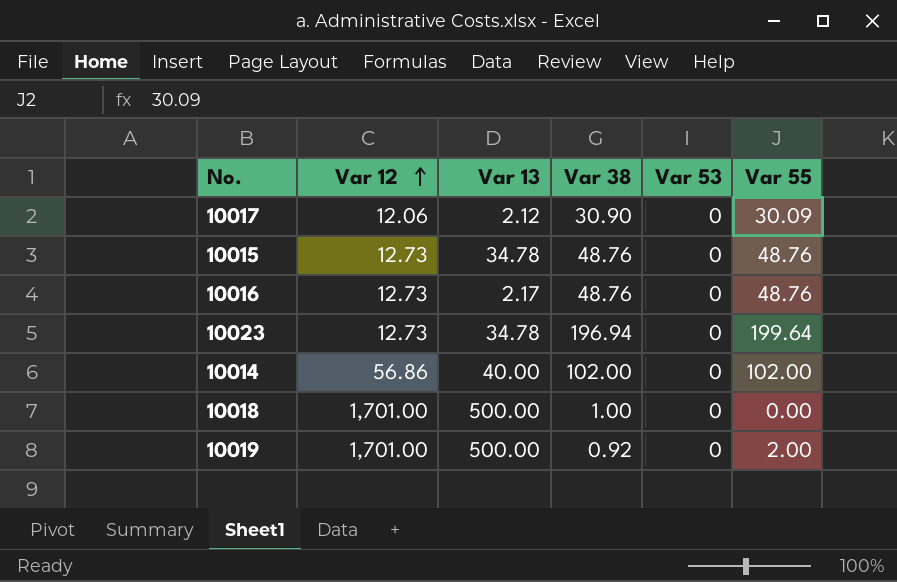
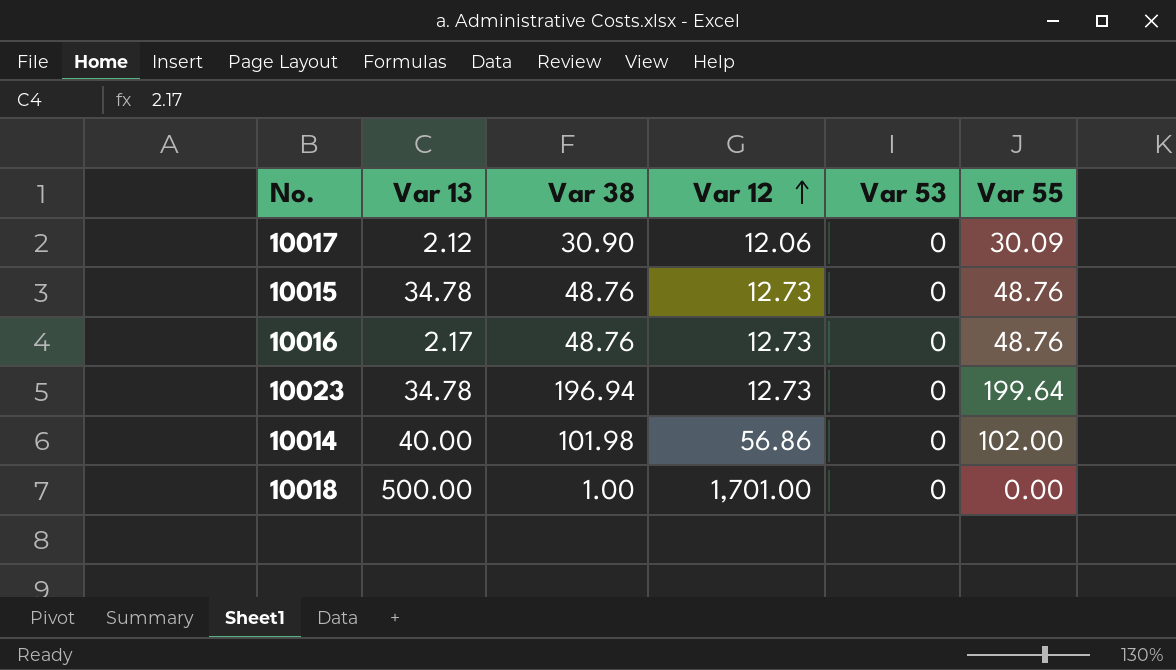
column Var 12 | position: 2 -> 4
row 10019: 1,701.00 | 500.00 | 0.92 | 0 | 2.00 -> none
10014 | Var 38: 102.00 -> 101.98

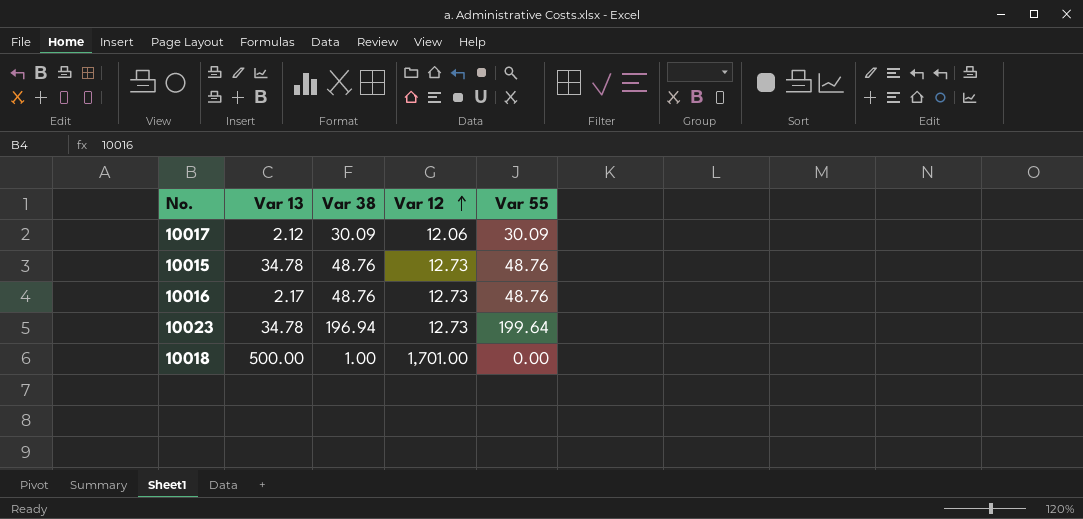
column Var 53 | position: 5 -> none
row 10014: 40.00 | 101.98 | 56.86 | 0 | 102.00 -> none
10017 | Var 38: 30.90 -> 30.09

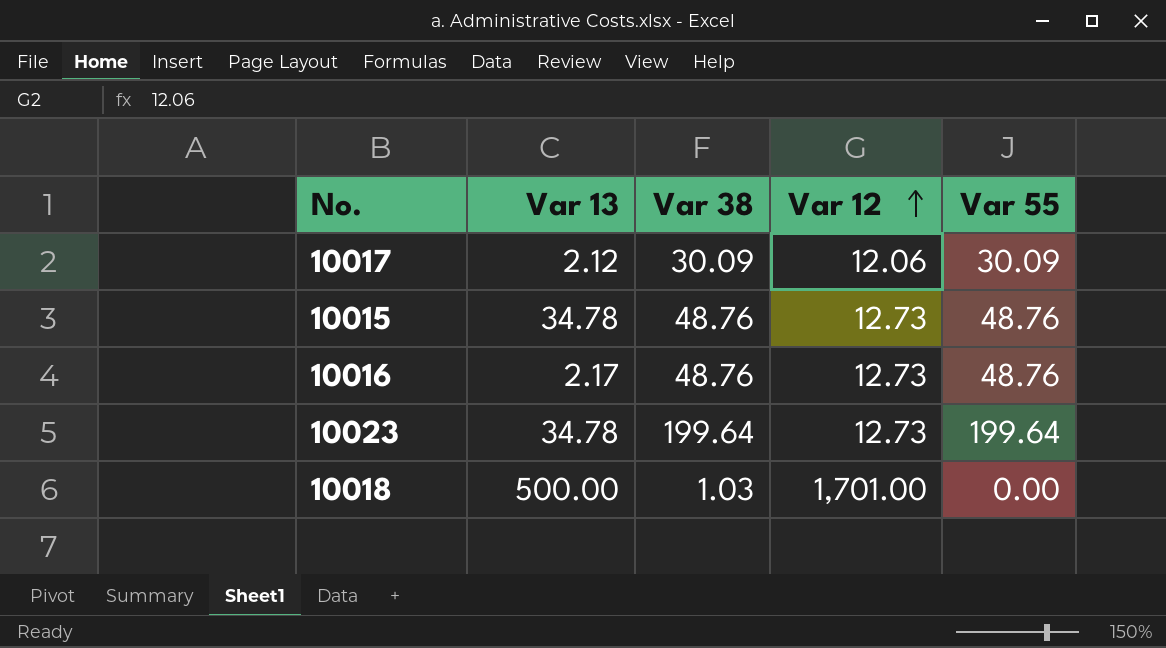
10023 | Var 38: 196.94 -> 199.64
10018 | Var 38: 1.00 -> 1.03

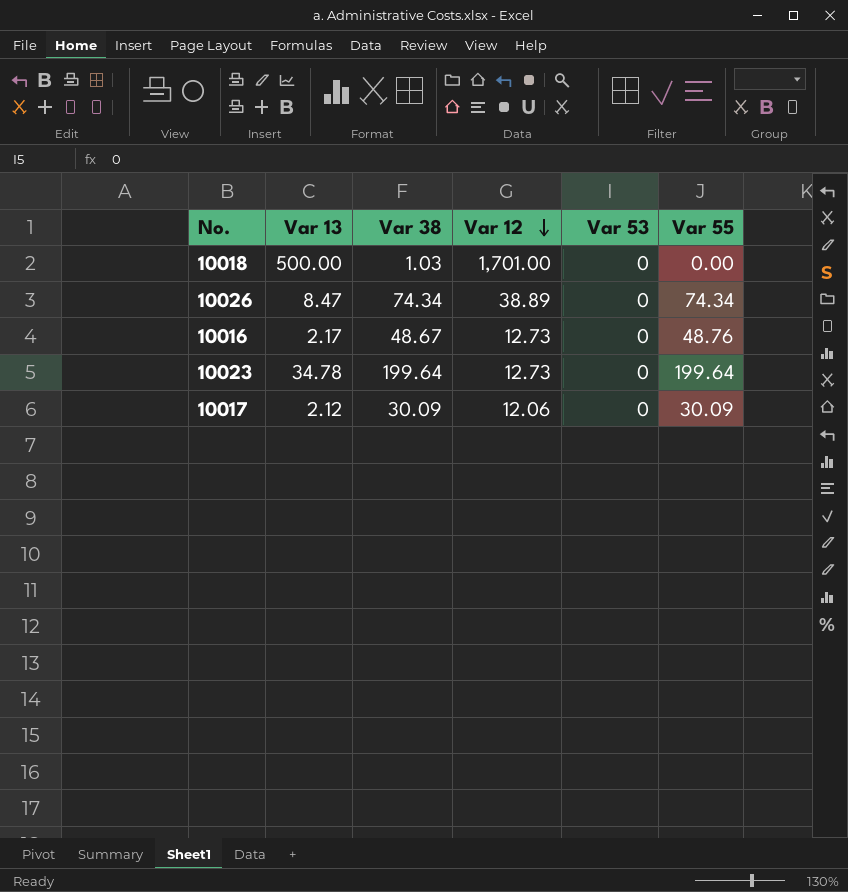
row order: Var 12 ascending -> Var 12 descending
column Var 53 | position: none -> 5
row 10015: 34.78 | 48.76 | 12.73 | 48.76 -> none
row 10026: none -> 8.47 | 74.34 | 38.89 | 0 | 74.34
10016 | Var 38: 48.76 -> 48.67

